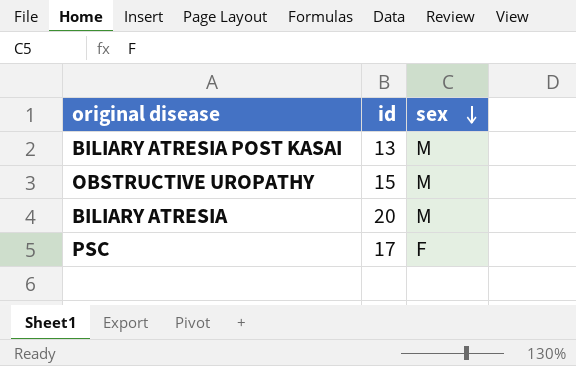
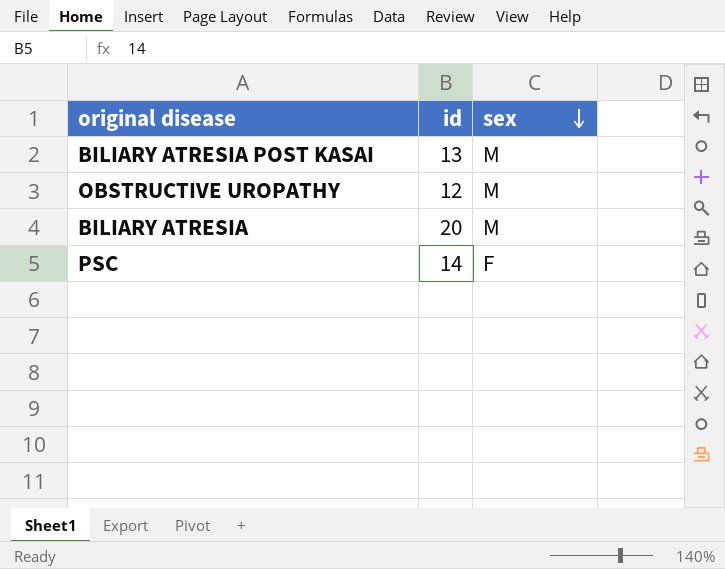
OBSTRUCTIVE UROPATHY | id: 15 -> 12
PSC | id: 17 -> 14

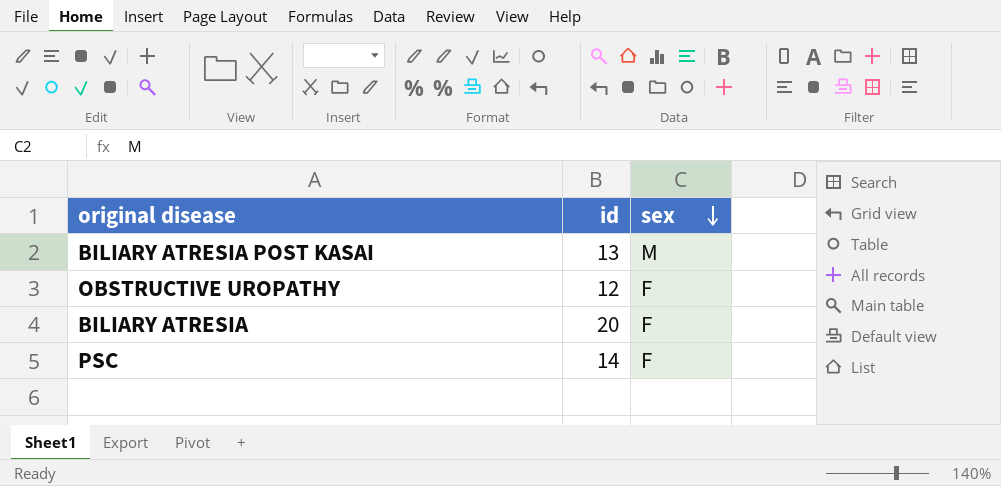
OBSTRUCTIVE UROPATHY | sex: M -> F
BILIARY ATRESIA | sex: M -> F

